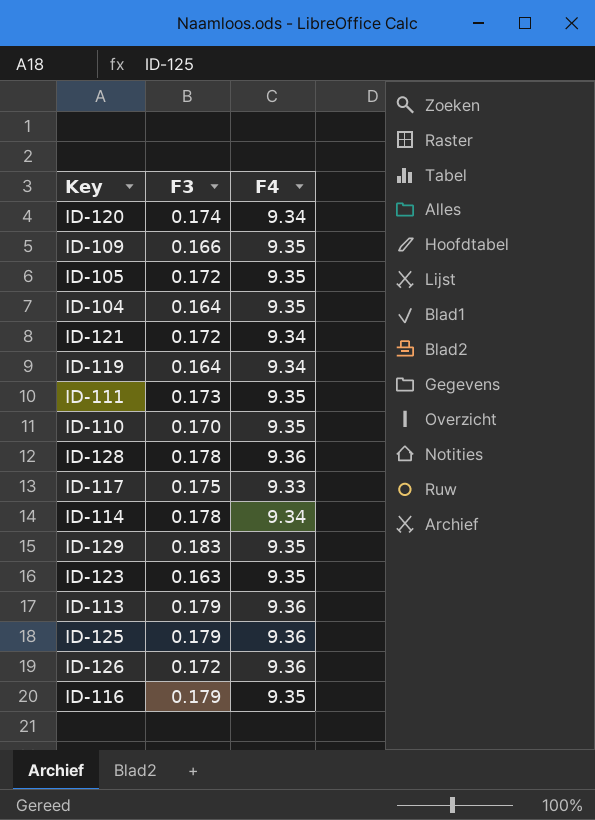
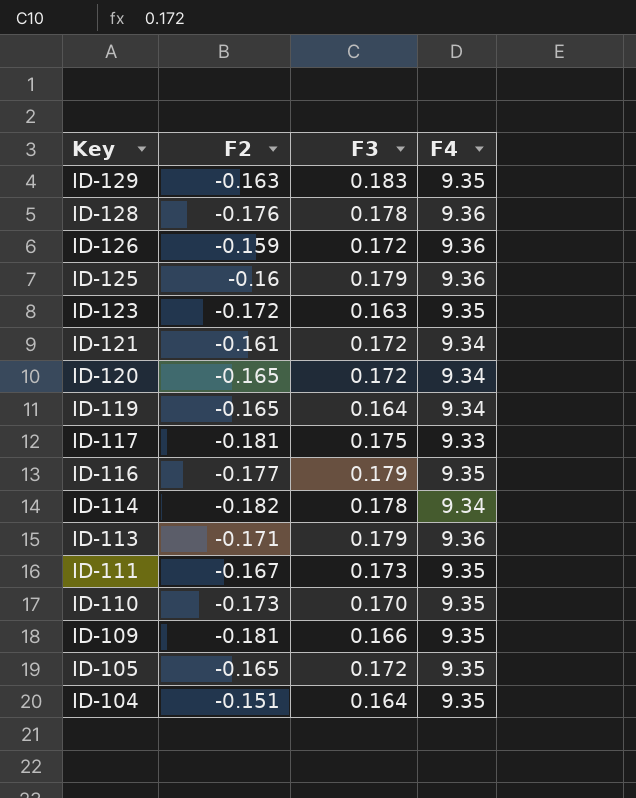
row order: none -> Key descending
column F2 | position: none -> 2
ID-120 | F3: 0.174 -> 0.172

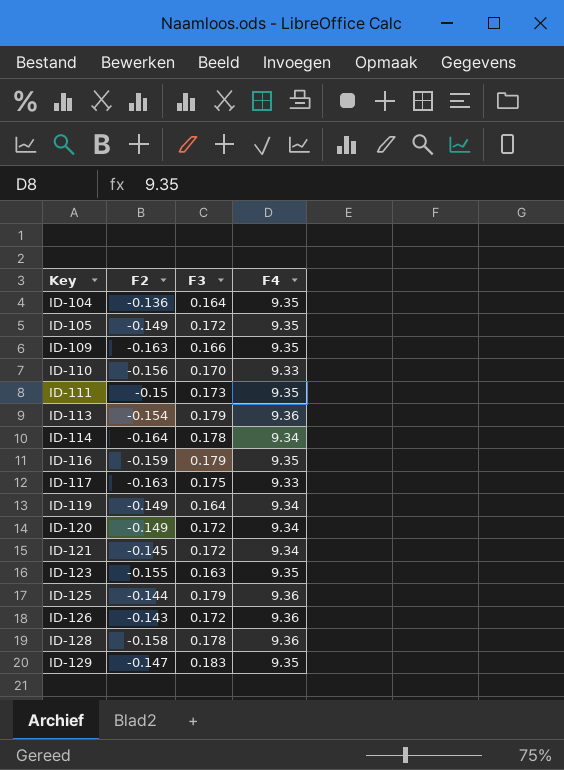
row order: Key descending -> Key ascending
ID-104 | F2: -0.151 -> -0.136
ID-105 | F2: -0.165 -> -0.149
ID-109 | F2: -0.181 -> -0.163
ID-110 | F2: -0.173 -> -0.156
ID-110 | F4: 9.35 -> 9.33
ID-111 | F2: -0.167 -> -0.15
ID-113 | F2: -0.171 -> -0.154
ID-114 | F2: -0.182 -> -0.164
ID-116 | F2: -0.177 -> -0.159
ID-117 | F2: -0.181 -> -0.163
ID-119 | F2: -0.165 -> -0.149
ID-120 | F2: -0.165 -> -0.149
ID-121 | F2: -0.161 -> -0.145
ID-123 | F2: -0.172 -> -0.155
ID-125 | F2: -0.16 -> -0.144
ID-126 | F2: -0.159 -> -0.143
ID-128 | F2: -0.176 -> -0.158
ID-129 | F2: -0.163 -> -0.147

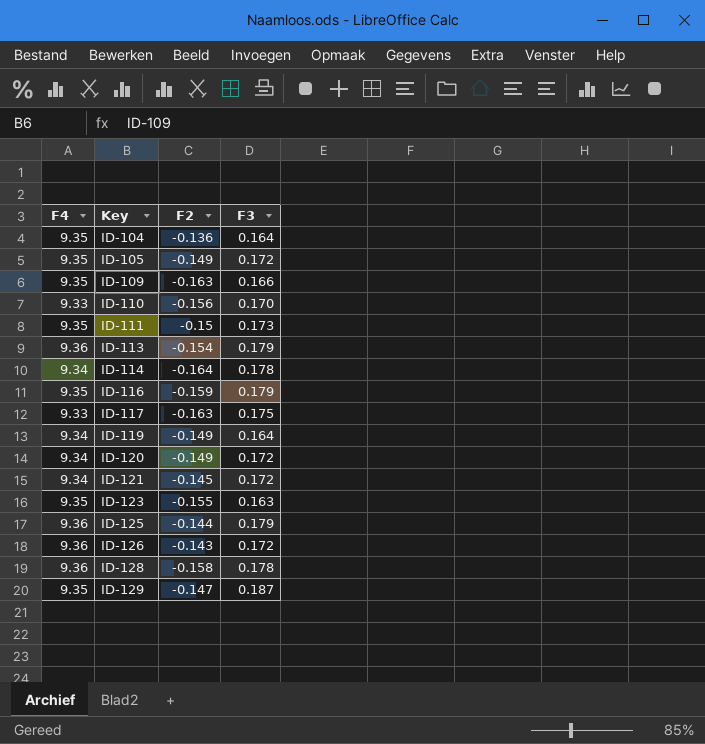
column F4 | position: 4 -> 1
ID-129 | F3: 0.183 -> 0.187

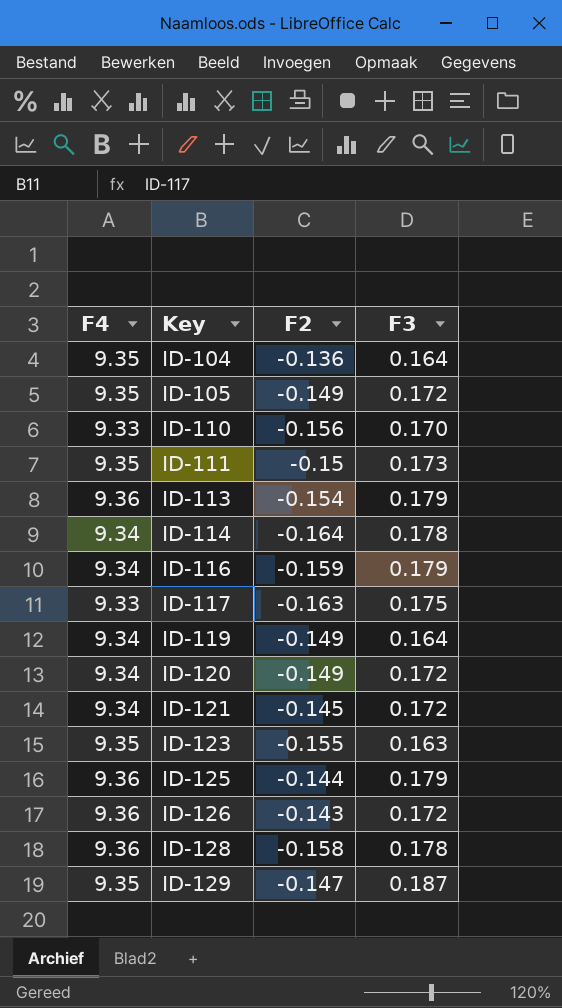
row ID-109: 9.35 | -0.163 | 0.166 -> none
ID-116 | F4: 9.35 -> 9.34

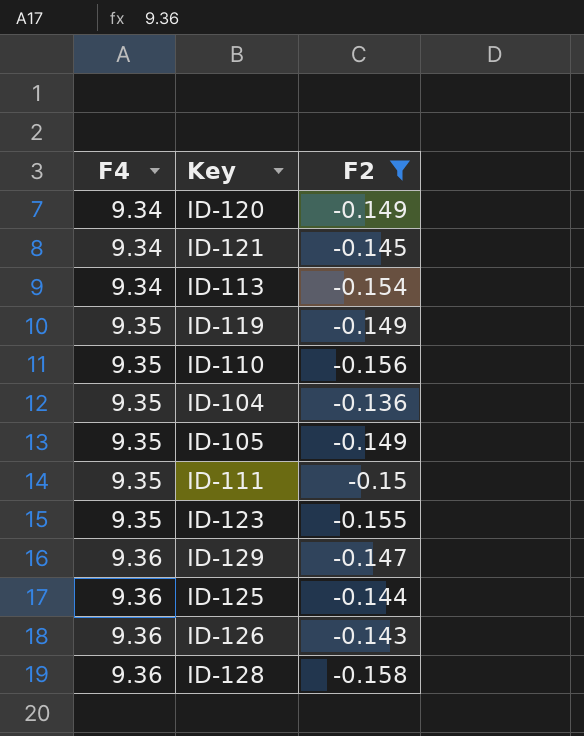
filter: none -> F2 >= -0.158
row order: Key ascending -> F4 ascending
column F3 | position: 4 -> none
ID-113 | F4: 9.36 -> 9.34
ID-119 | F4: 9.34 -> 9.35
ID-110 | F4: 9.33 -> 9.35
ID-129 | F4: 9.35 -> 9.36

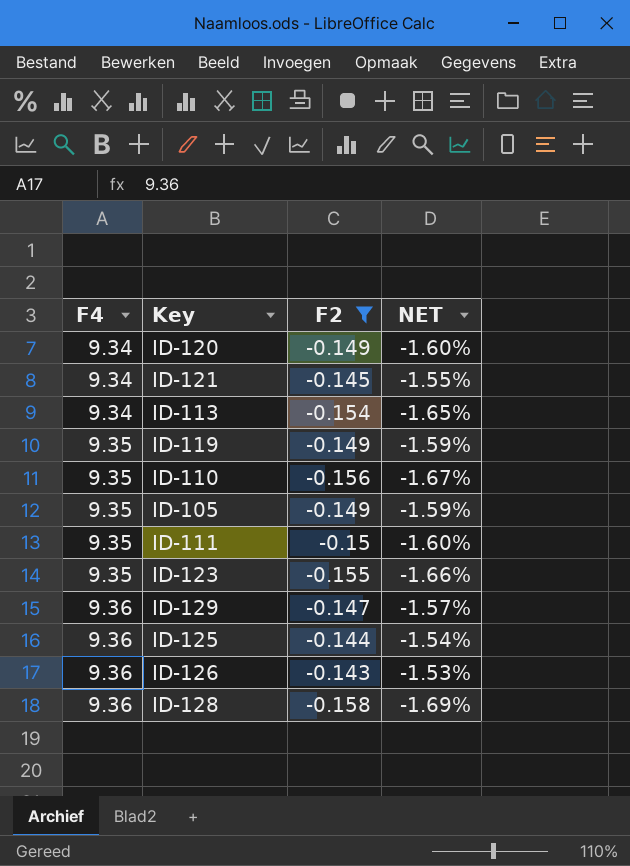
column NET | formula: none -> [F2] / [F4]
row ID-104: 9.35 | -0.136 -> none

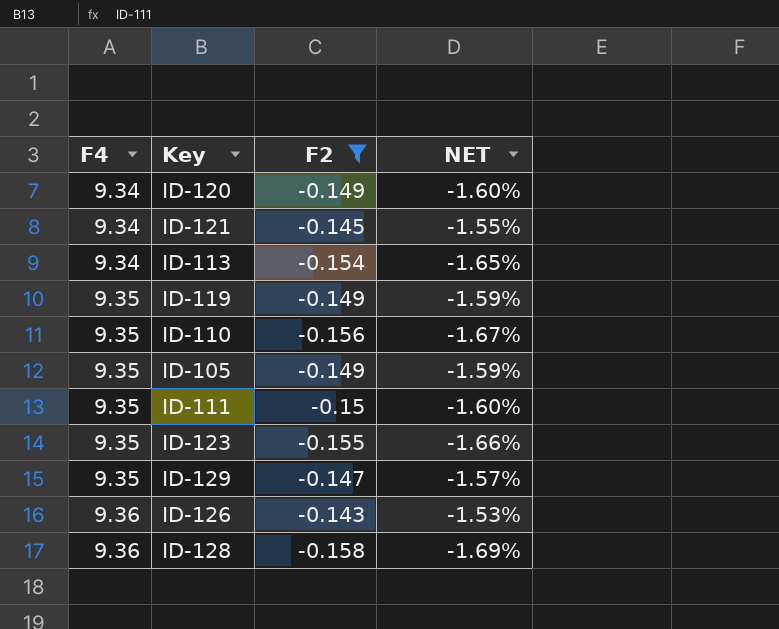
row ID-125: 9.36 | -0.144 | -1.54% -> none
ID-129 | F4: 9.36 -> 9.35

